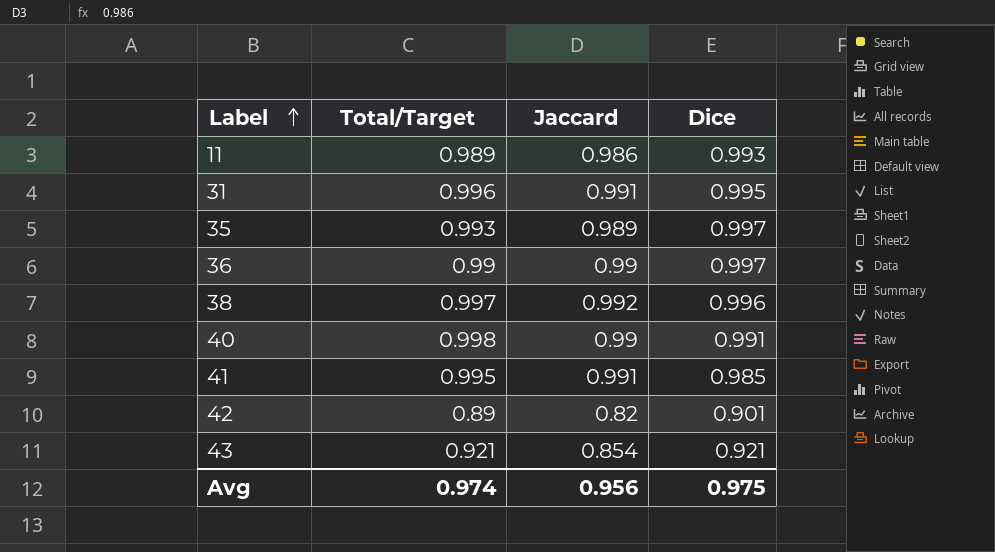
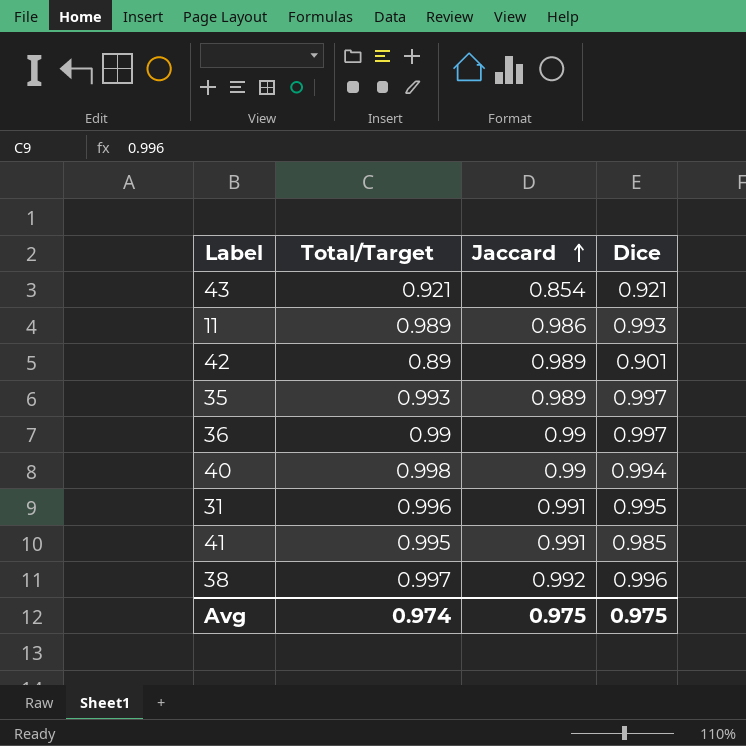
row order: Label ascending -> Jaccard ascending
42 | Jaccard: 0.82 -> 0.989
40 | Dice: 0.991 -> 0.994
Avg | Jaccard: 0.956 -> 0.975

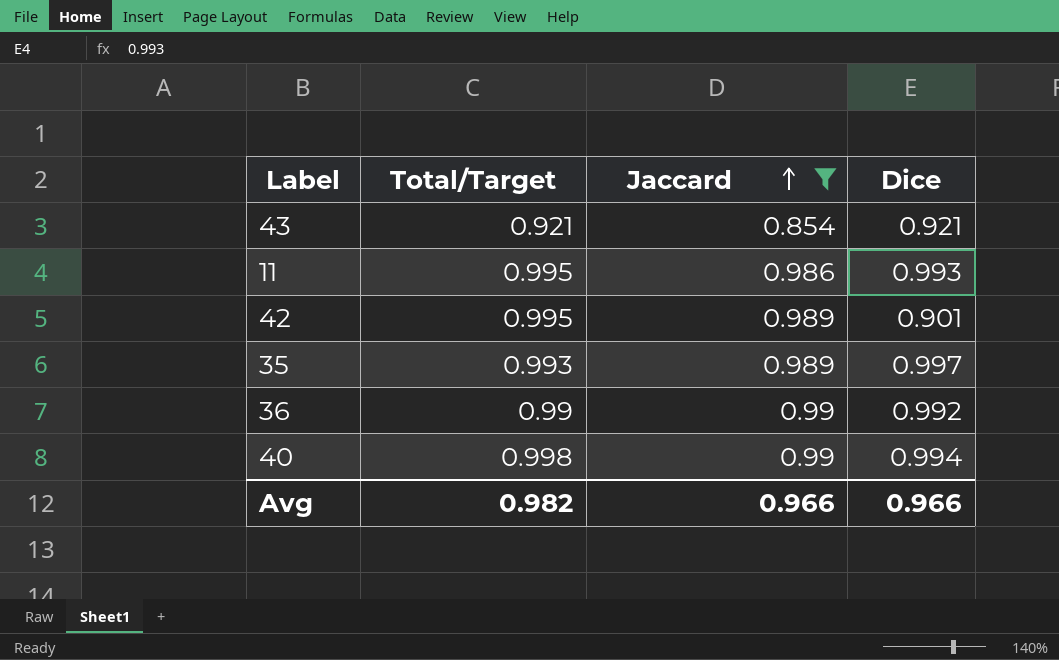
filter: none -> Jaccard <= 0.99
11 | Total/Target: 0.989 -> 0.995
42 | Total/Target: 0.89 -> 0.995
36 | Dice: 0.997 -> 0.992
Avg | Total/Target: 0.974 -> 0.982
Avg | Jaccard: 0.975 -> 0.966
Avg | Dice: 0.975 -> 0.966

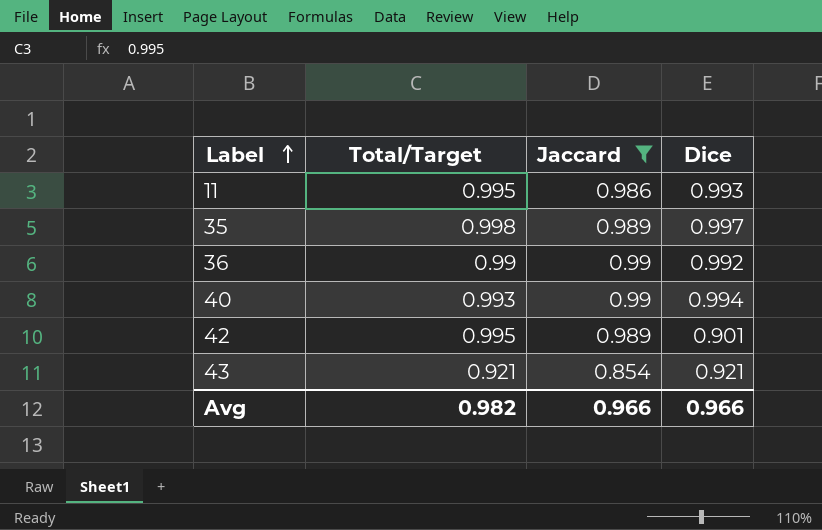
row order: Jaccard ascending -> Label ascending
35 | Total/Target: 0.993 -> 0.998
40 | Total/Target: 0.998 -> 0.993

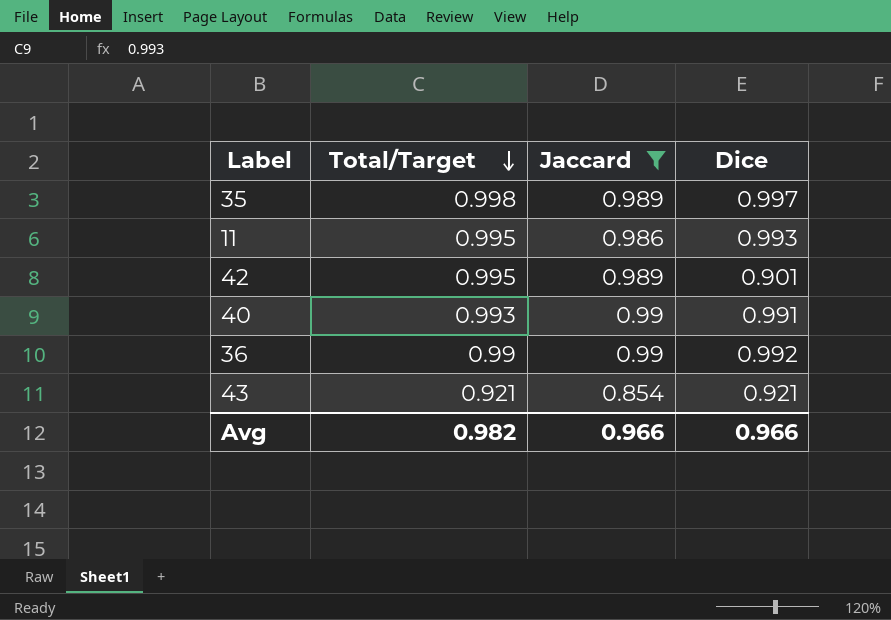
row order: Label ascending -> Total/Target descending
40 | Dice: 0.994 -> 0.991

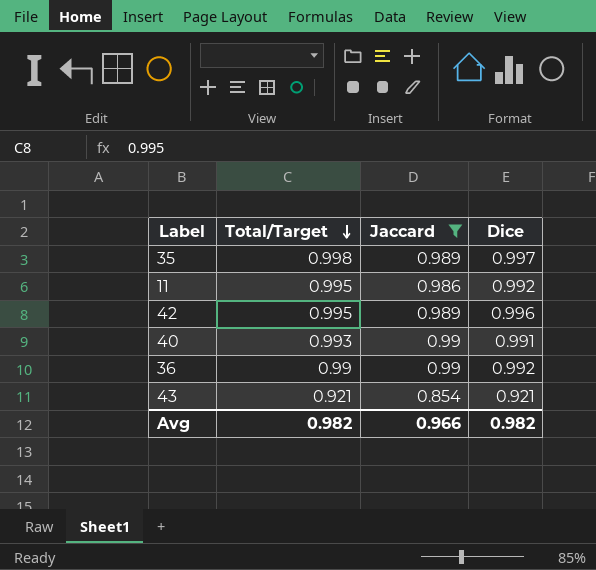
11 | Dice: 0.993 -> 0.992
42 | Dice: 0.901 -> 0.996
Avg | Dice: 0.966 -> 0.982

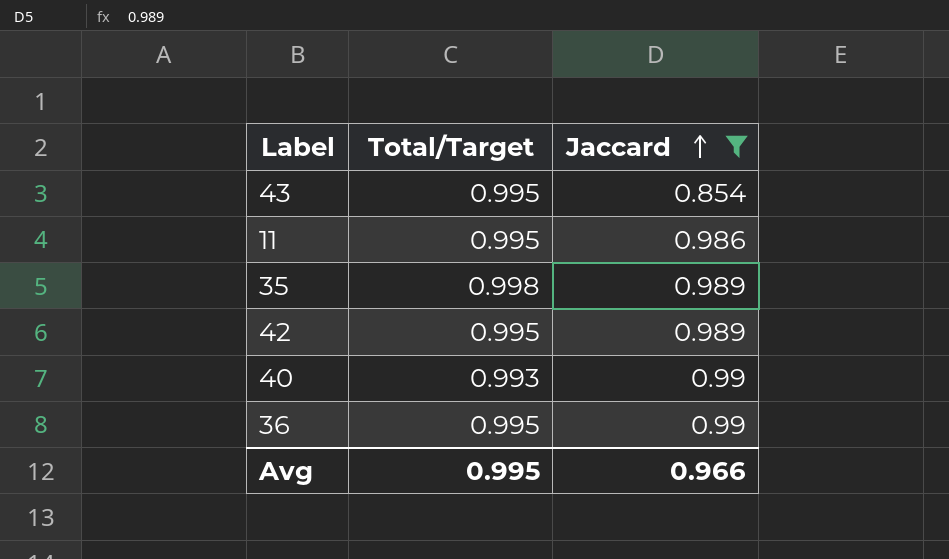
row order: Total/Target descending -> Jaccard ascending
column Dice | position: 4 -> none
43 | Total/Target: 0.921 -> 0.995
36 | Total/Target: 0.99 -> 0.995
Avg | Total/Target: 0.982 -> 0.995

